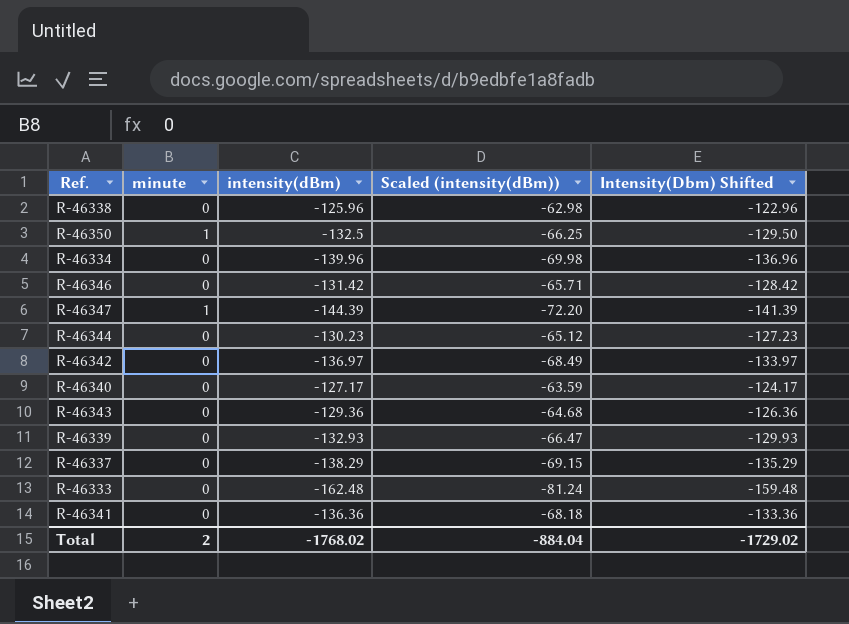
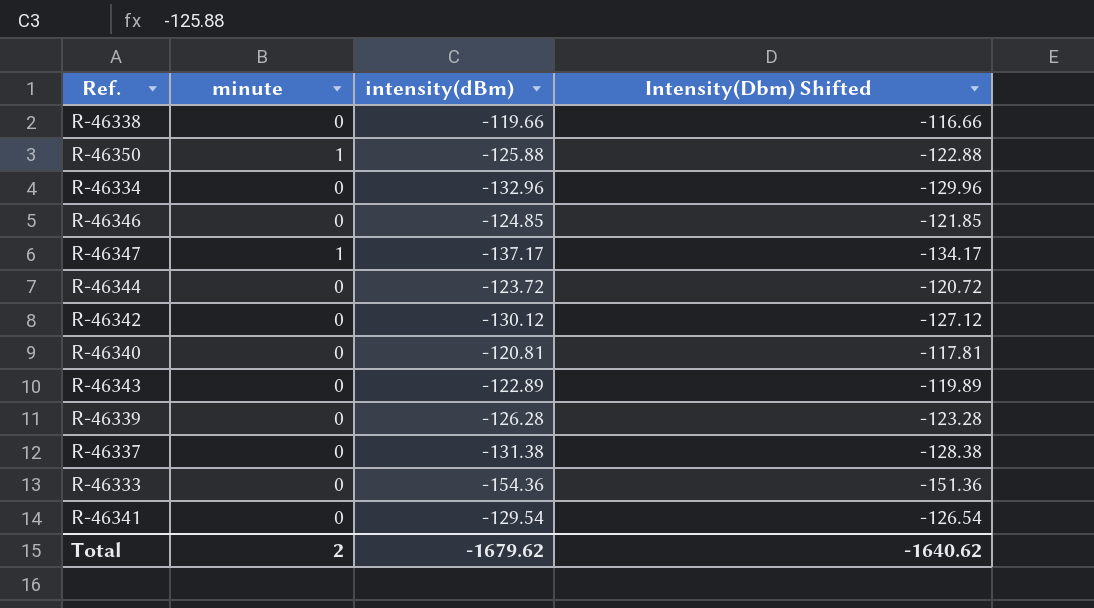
column Scaled (intensity(dBm)) | formula: [intensity(dBm)] * 0.5 -> none
R-46338 | intensity(dBm): -125.96 -> -119.66
R-46338 | Intensity(Dbm) Shifted: -122.96 -> -116.66
R-46350 | intensity(dBm): -132.5 -> -125.88
R-46350 | Intensity(Dbm) Shifted: -129.50 -> -122.88
R-46334 | intensity(dBm): -139.96 -> -132.96
R-46334 | Intensity(Dbm) Shifted: -136.96 -> -129.96
R-46346 | intensity(dBm): -131.42 -> -124.85
R-46346 | Intensity(Dbm) Shifted: -128.42 -> -121.85
R-46347 | intensity(dBm): -144.39 -> -137.17
R-46347 | Intensity(Dbm) Shifted: -141.39 -> -134.17
R-46344 | intensity(dBm): -130.23 -> -123.72
R-46344 | Intensity(Dbm) Shifted: -127.23 -> -120.72
R-46342 | intensity(dBm): -136.97 -> -130.12
R-46342 | Intensity(Dbm) Shifted: -133.97 -> -127.12
R-46340 | intensity(dBm): -127.17 -> -120.81
R-46340 | Intensity(Dbm) Shifted: -124.17 -> -117.81
R-46343 | intensity(dBm): -129.36 -> -122.89
R-46343 | Intensity(Dbm) Shifted: -126.36 -> -119.89
R-46339 | intensity(dBm): -132.93 -> -126.28
R-46339 | Intensity(Dbm) Shifted: -129.93 -> -123.28
R-46337 | intensity(dBm): -138.29 -> -131.38
R-46337 | Intensity(Dbm) Shifted: -135.29 -> -128.38
R-46333 | intensity(dBm): -162.48 -> -154.36
R-46333 | Intensity(Dbm) Shifted: -159.48 -> -151.36
R-46341 | intensity(dBm): -136.36 -> -129.54
R-46341 | Intensity(Dbm) Shifted: -133.36 -> -126.54
Total | intensity(dBm): -1768.02 -> -1679.62
Total | Intensity(Dbm) Shifted: -1729.02 -> -1640.62

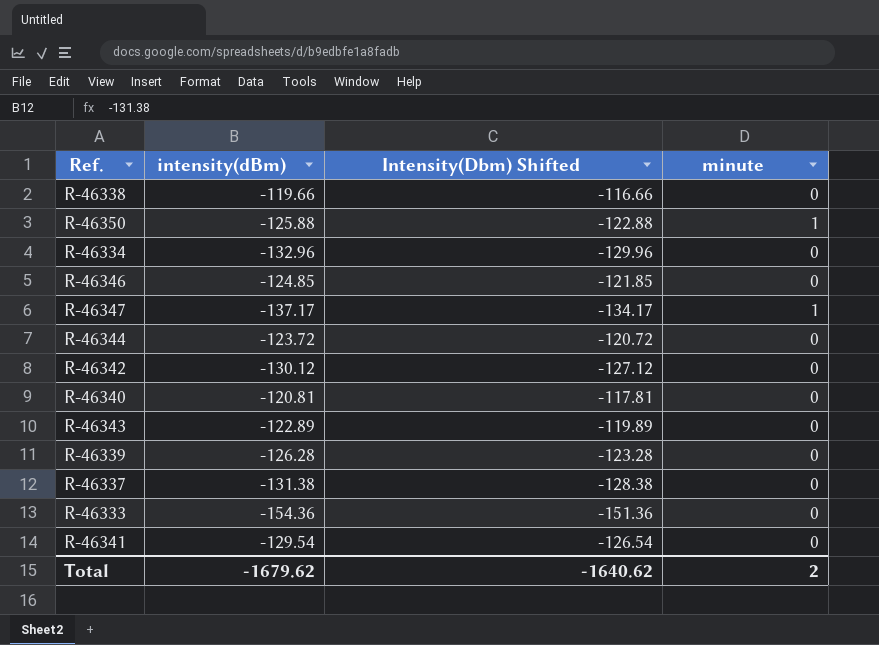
column minute | position: 2 -> 4

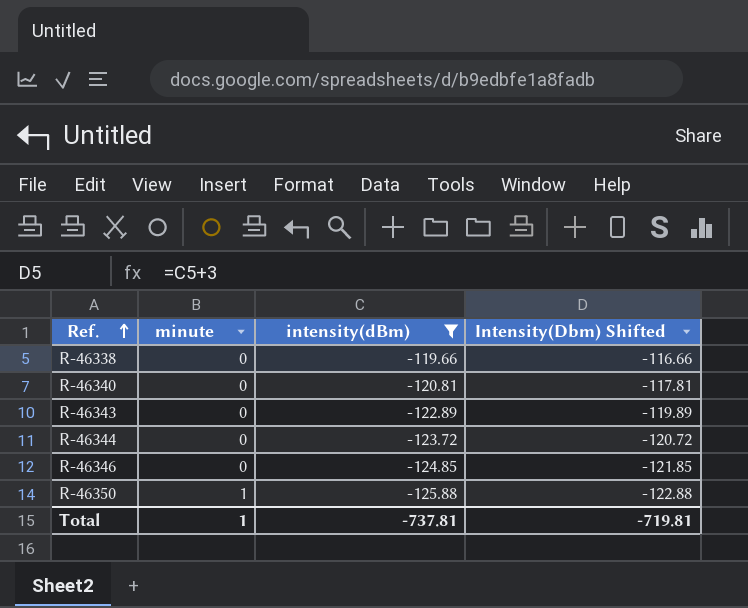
filter: none -> intensity(dBm) >= -125.88
row order: none -> Ref. ascending
column minute | position: 4 -> 2
Total | minute: 2 -> 1
Total | intensity(dBm): -1679.62 -> -737.81
Total | Intensity(Dbm) Shifted: -1640.62 -> -719.81

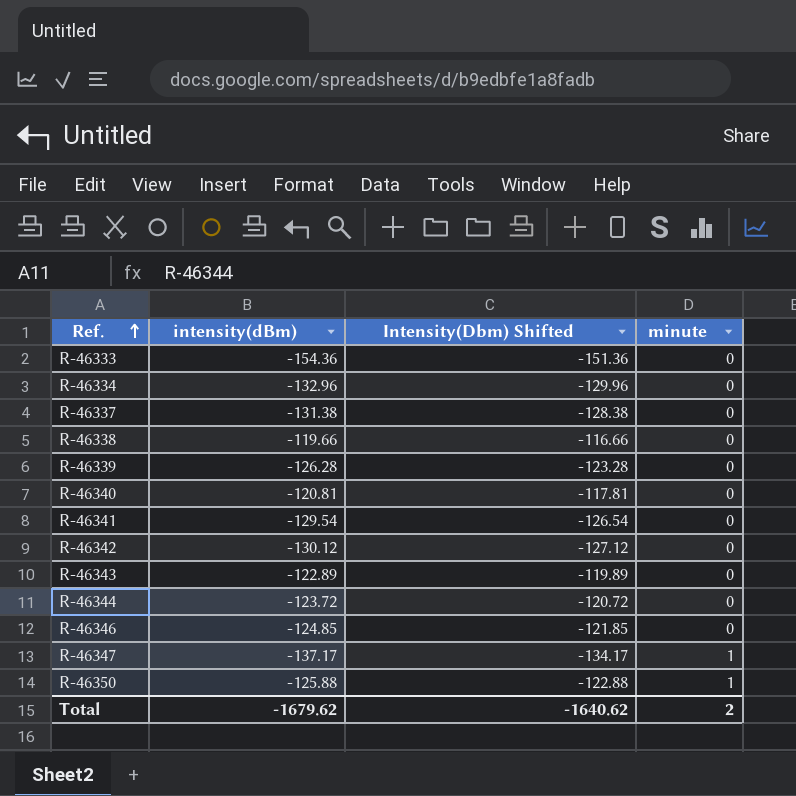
filter: intensity(dBm) >= -125.88 -> none
column minute | position: 2 -> 4
Total | intensity(dBm): -737.81 -> -1679.62
Total | Intensity(Dbm) Shifted: -719.81 -> -1640.62
Total | minute: 1 -> 2

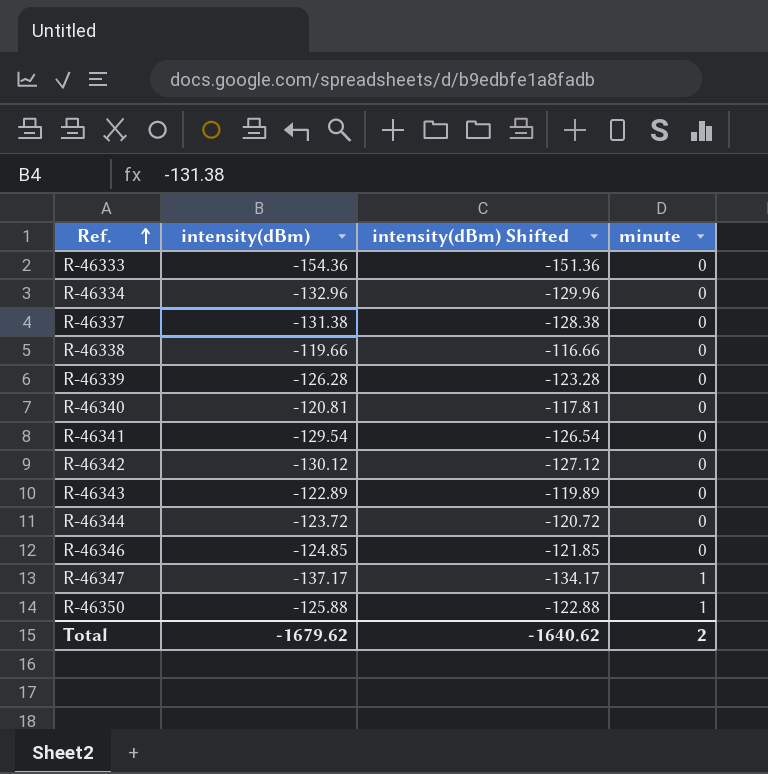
column name: Intensity(Dbm) Shifted -> intensity(dBm) Shifted

